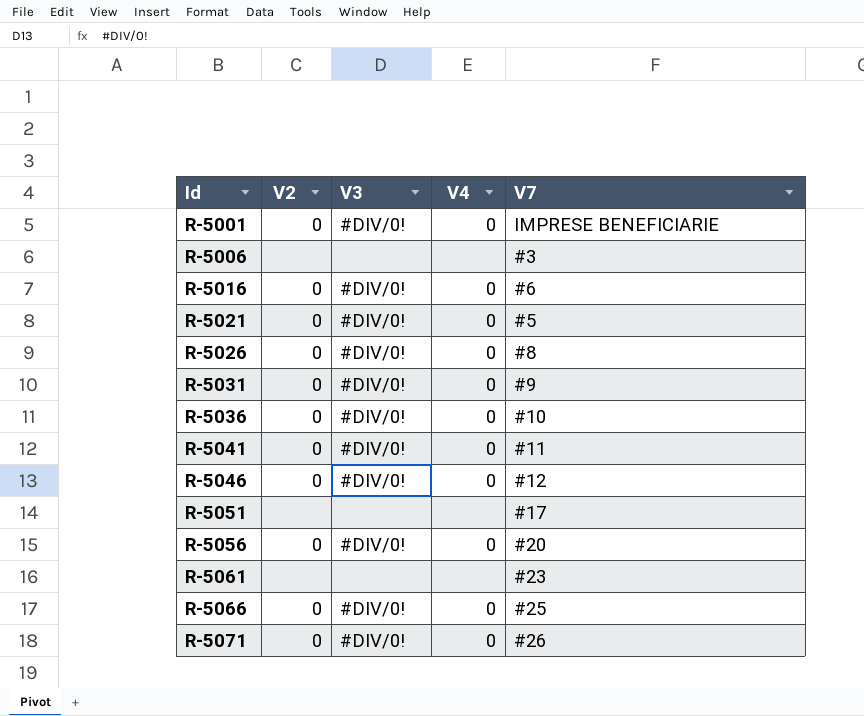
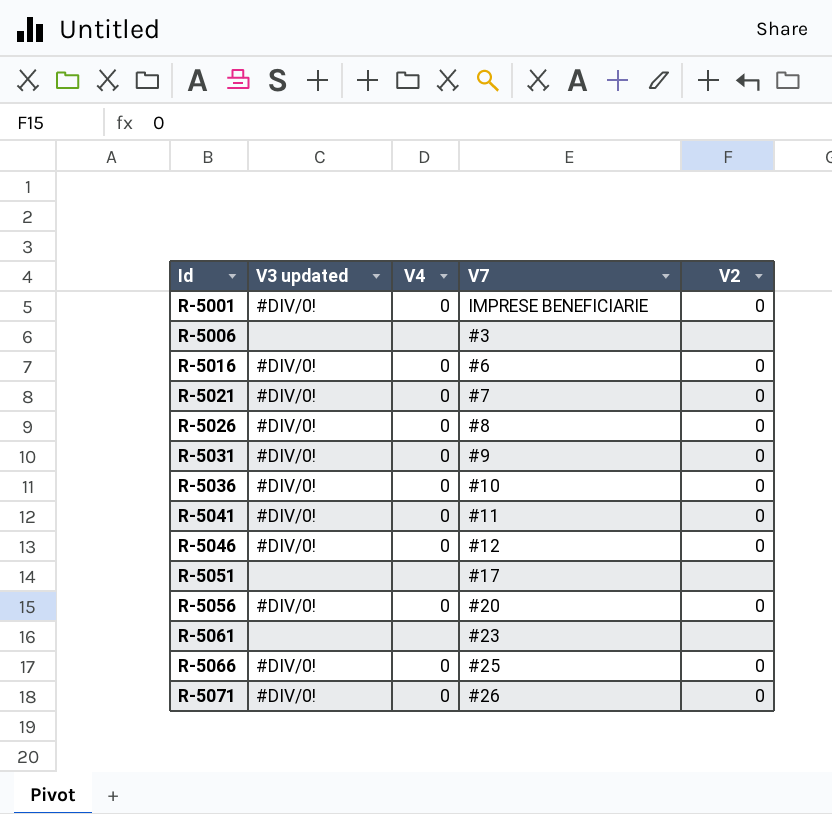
column name: V3 -> V3 updated
column V2 | position: 2 -> 5
R-5021 | V7: #5 -> #7

